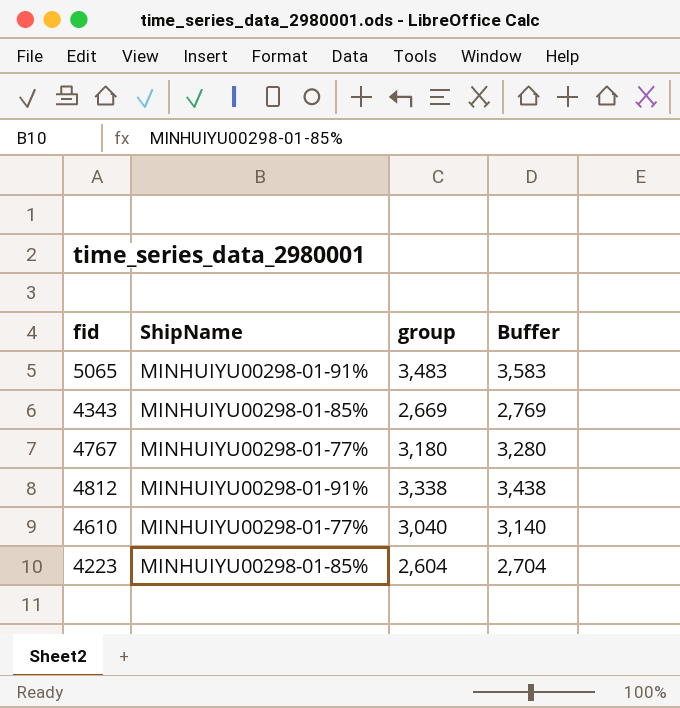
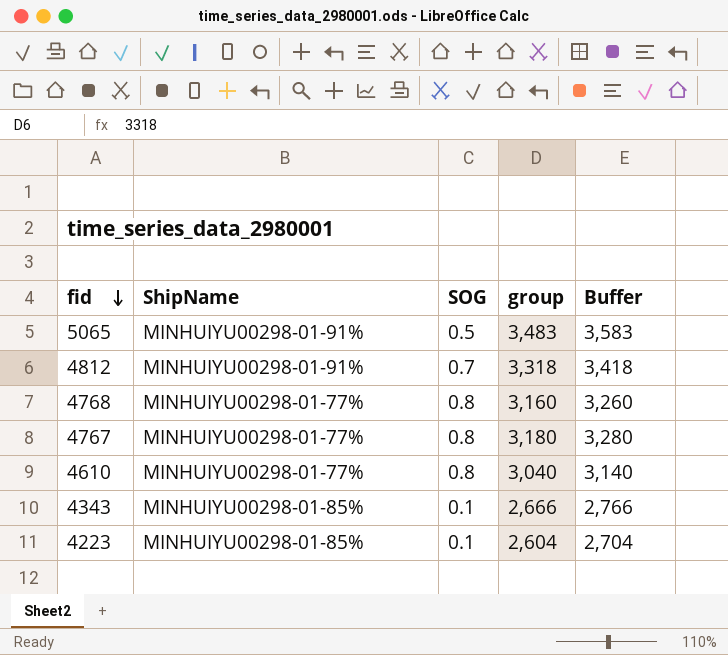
row order: none -> fid descending
column SOG | position: none -> 3
4812 | group: 3,338 -> 3,318
4812 | Buffer: 3,438 -> 3,418
row 4768: none -> MINHUIYU00298-01-77% | 0.8 | 3,160 | 3,260
4343 | group: 2,669 -> 2,666
4343 | Buffer: 2,769 -> 2,766

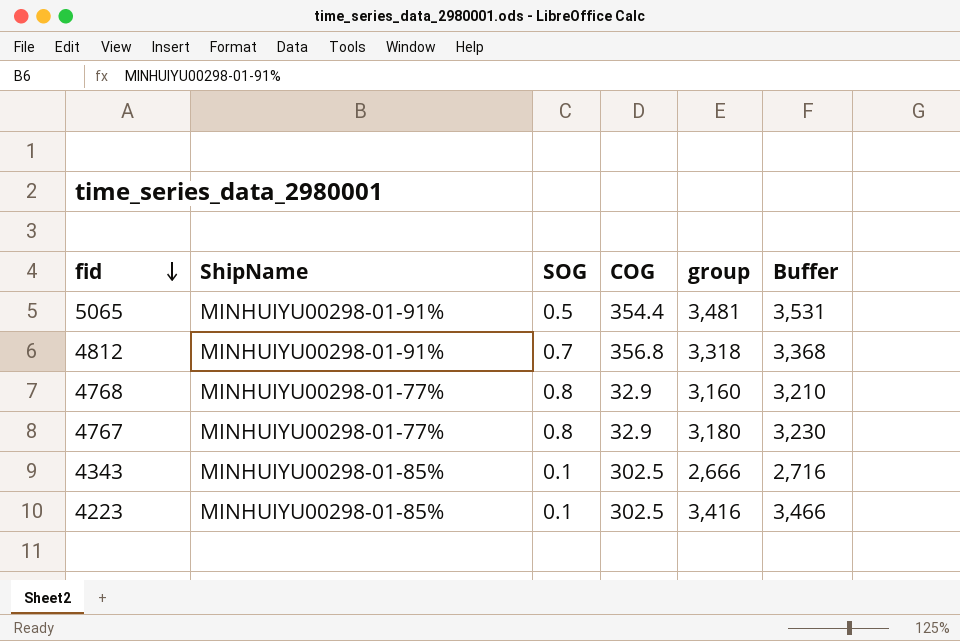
column COG | position: none -> 4
column Buffer | formula: [group] + 100 -> [group] + 50
row 4610: MINHUIYU00298-01-77% | 0.8 | 3,040 | 3,140 -> none
5065 | group: 3,483 -> 3,481
4223 | group: 2,604 -> 3,416

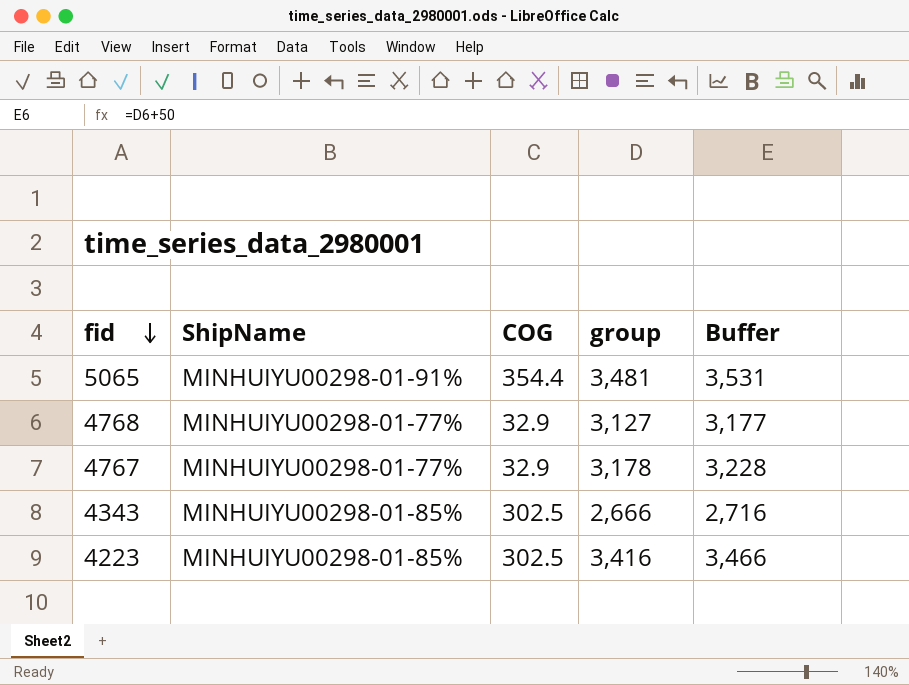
column SOG | position: 3 -> none
row 4812: MINHUIYU00298-01-91% | 0.7 | 356.8 | 3,318 | 3,368 -> none
4768 | group: 3,160 -> 3,127
4768 | Buffer: 3,210 -> 3,177
4767 | group: 3,180 -> 3,178
4767 | Buffer: 3,230 -> 3,228

